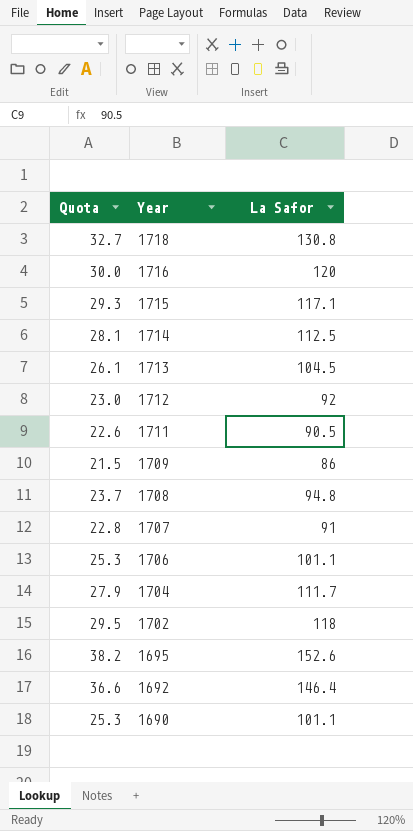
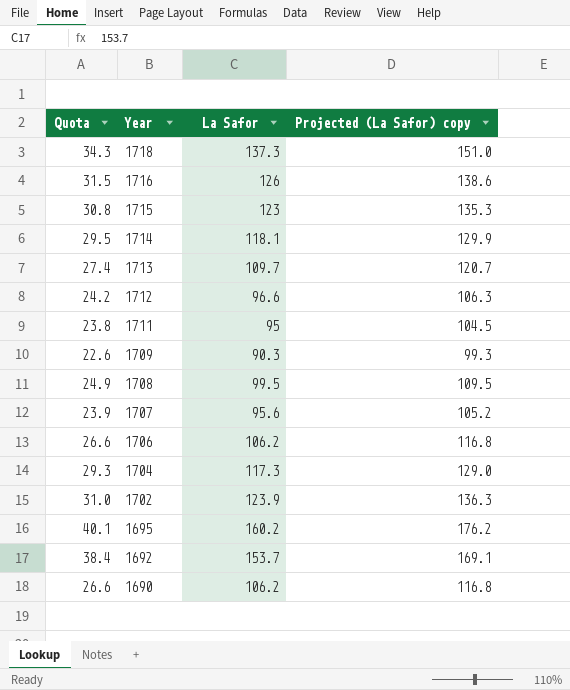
column Projected (La Safor) copy | formula: none -> [La Safor] * 1.1
1718 | Quota: 32.7 -> 34.3
1718 | La Safor: 130.8 -> 137.3
1716 | Quota: 30.0 -> 31.5
1716 | La Safor: 120 -> 126
1715 | Quota: 29.3 -> 30.8
1715 | La Safor: 117.1 -> 123
1714 | Quota: 28.1 -> 29.5
1714 | La Safor: 112.5 -> 118.1
1713 | Quota: 26.1 -> 27.4
1713 | La Safor: 104.5 -> 109.7
1712 | Quota: 23.0 -> 24.2
1712 | La Safor: 92 -> 96.6
1711 | Quota: 22.6 -> 23.8
1711 | La Safor: 90.5 -> 95
1709 | Quota: 21.5 -> 22.6
1709 | La Safor: 86 -> 90.3
1708 | Quota: 23.7 -> 24.9
1708 | La Safor: 94.8 -> 99.5
1707 | Quota: 22.8 -> 23.9
1707 | La Safor: 91 -> 95.6
1706 | Quota: 25.3 -> 26.6
1706 | La Safor: 101.1 -> 106.2
1704 | Quota: 27.9 -> 29.3
1704 | La Safor: 111.7 -> 117.3
1702 | Quota: 29.5 -> 31.0
1702 | La Safor: 118 -> 123.9
1695 | Quota: 38.2 -> 40.1
1695 | La Safor: 152.6 -> 160.2
1692 | Quota: 36.6 -> 38.4
1692 | La Safor: 146.4 -> 153.7
1690 | Quota: 25.3 -> 26.6
1690 | La Safor: 101.1 -> 106.2

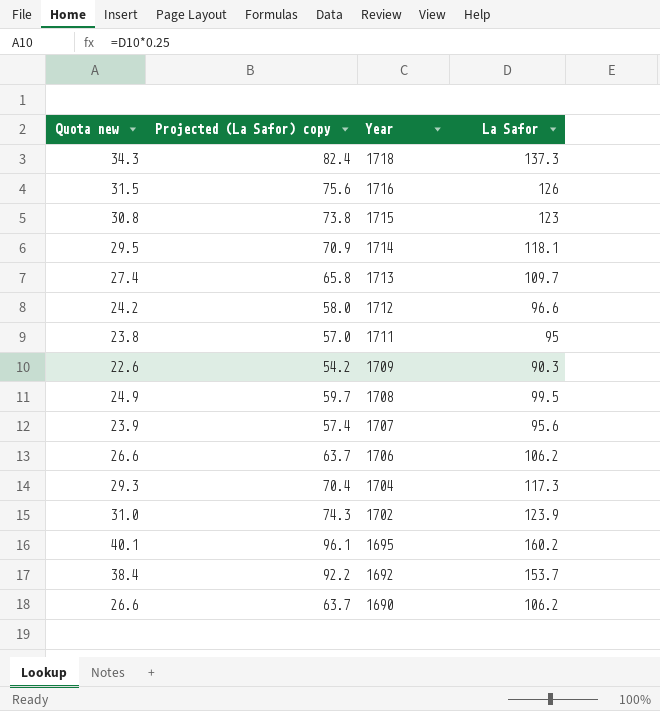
column name: Quota -> Quota new
column Projected (La Safor) copy | formula: [La Safor] * 1.1 -> [La Safor] * 0.6
column Projected (La Safor) copy | position: 4 -> 2

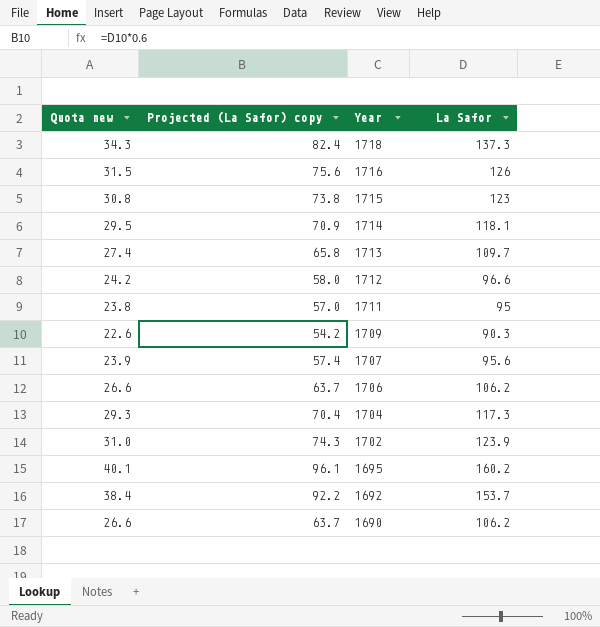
row 1708: 24.9 | 59.7 | 99.5 -> none

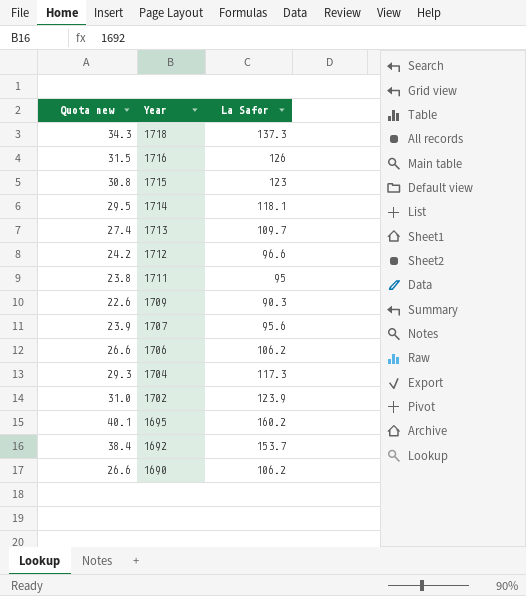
column Projected (La Safor) copy | formula: [La Safor] * 0.6 -> none

